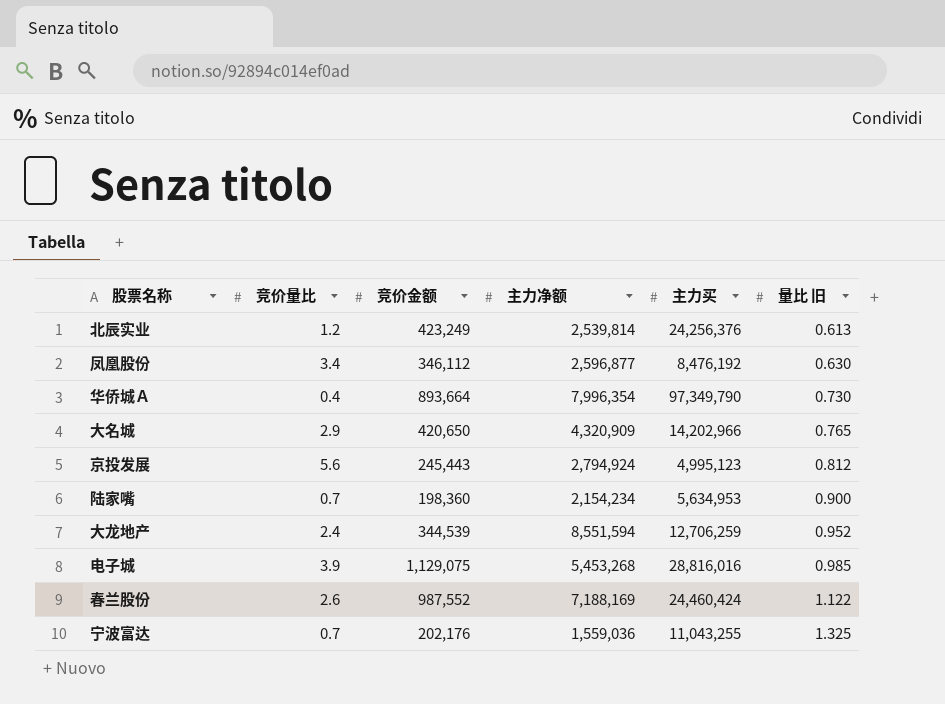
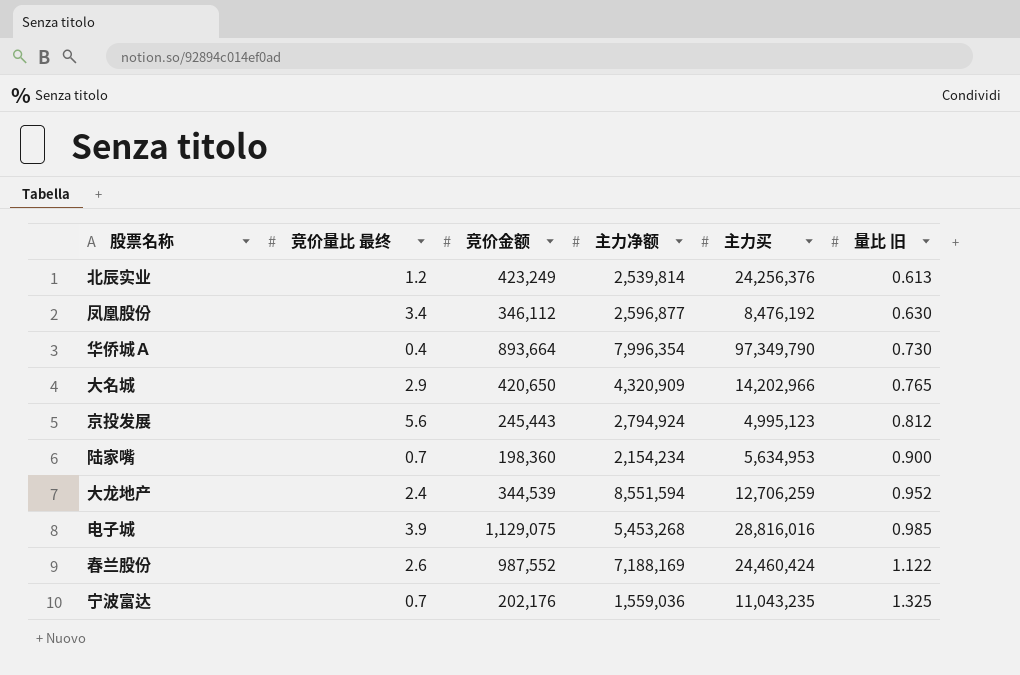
column name: 竞价量比 -> 竞价量比 最终
宁波富达 | 主力买: 11,043,255 -> 11,043,235

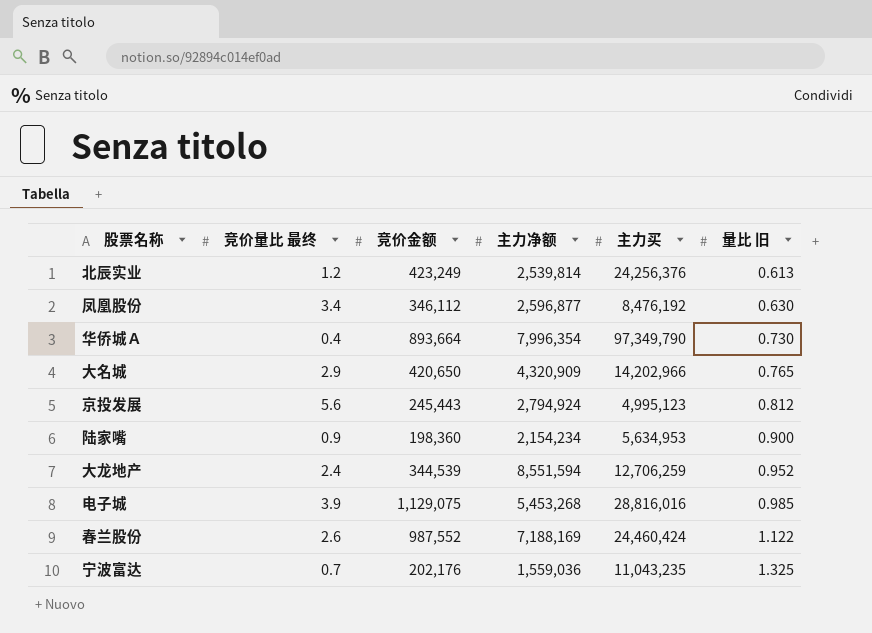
陆家嘴 | 竞价量比 最终: 0.7 -> 0.9

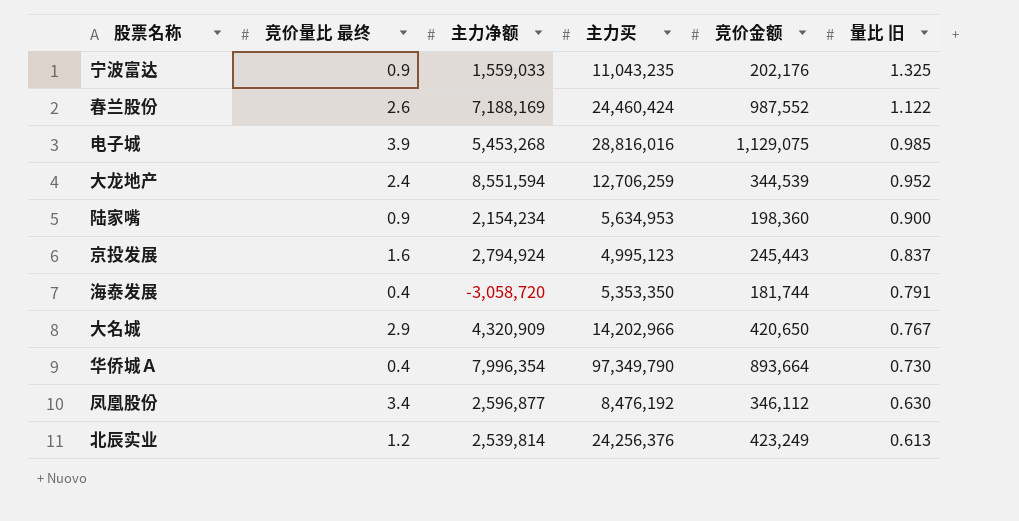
row order: 量比 旧 ascending -> 量比 旧 descending
column 竞价金额 | position: 3 -> 5
宁波富达 | 竞价量比 最终: 0.7 -> 0.9
宁波富达 | 主力净额: 1,559,036 -> 1,559,033
京投发展 | 竞价量比 最终: 5.6 -> 1.6
京投发展 | 量比 旧: 0.812 -> 0.837
row 海泰发展: none -> 0.4 | -3,058,720 | 5,353,350 | 181,744 | 0.791
大名城 | 量比 旧: 0.765 -> 0.767

